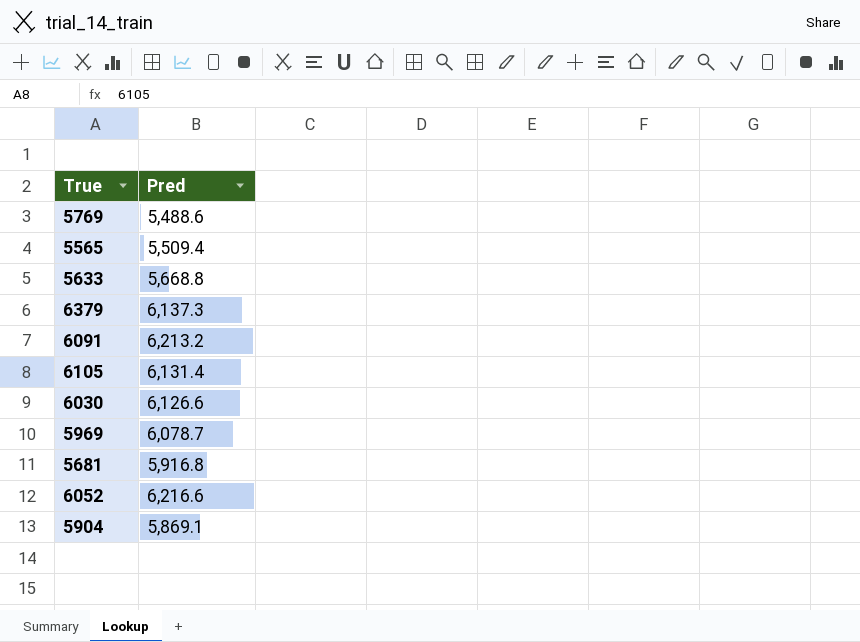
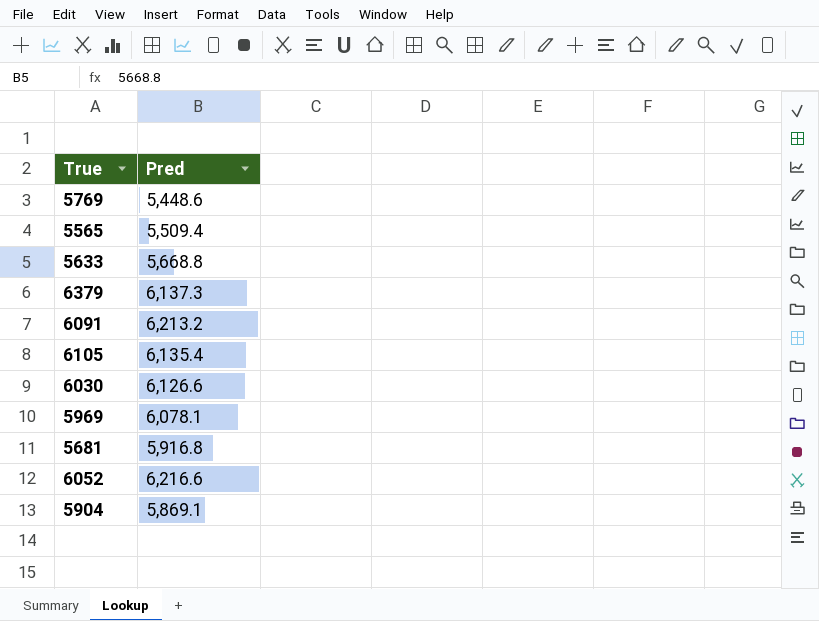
5769 | Pred: 5,488.6 -> 5,448.6
6105 | Pred: 6,131.4 -> 6,135.4
5969 | Pred: 6,078.7 -> 6,078.1

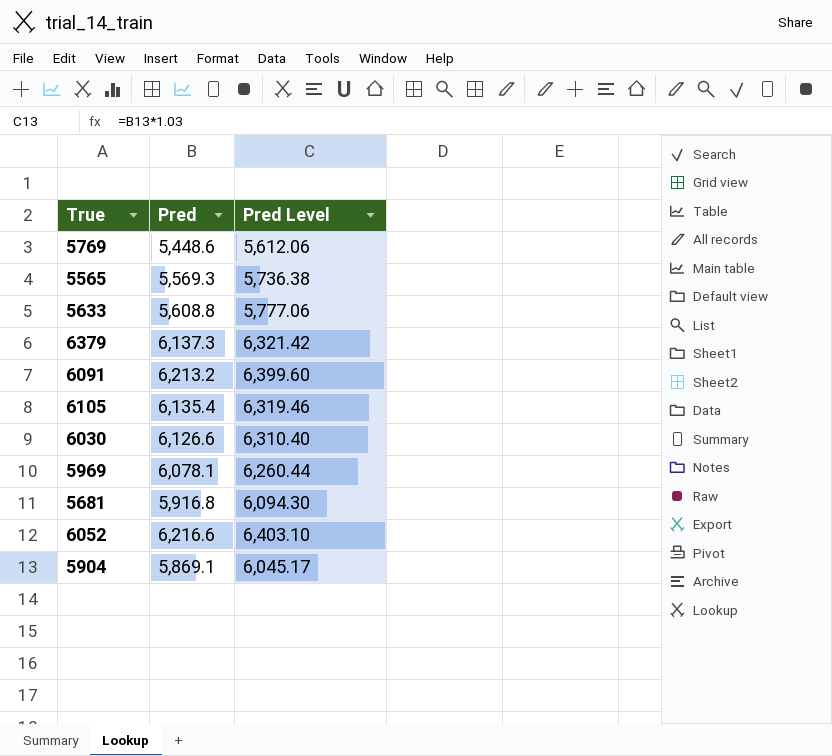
column Pred Level | formula: none -> [Pred] * 1.03
5565 | Pred: 5,509.4 -> 5,569.3
5633 | Pred: 5,668.8 -> 5,608.8

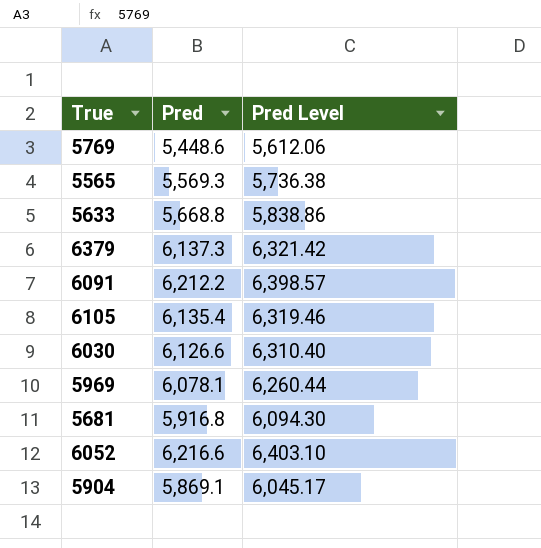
5633 | Pred: 5,608.8 -> 5,668.8
5633 | Pred Level: 5,777.06 -> 5,838.86
6091 | Pred: 6,213.2 -> 6,212.2
6091 | Pred Level: 6,399.60 -> 6,398.57

